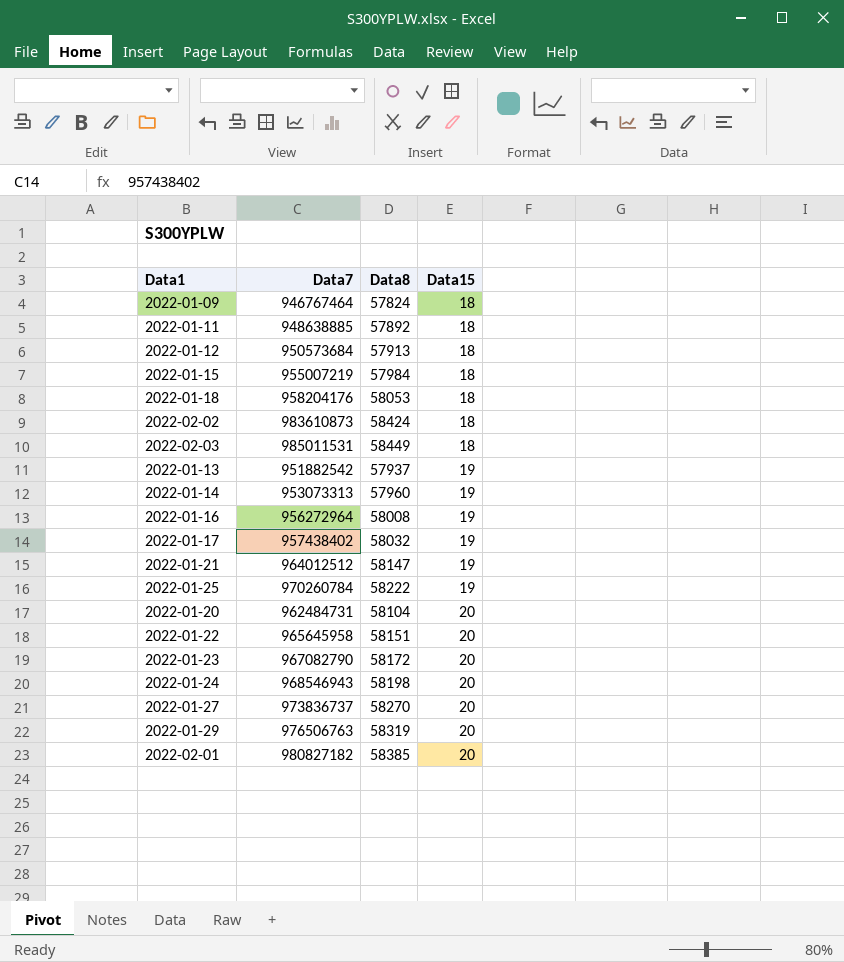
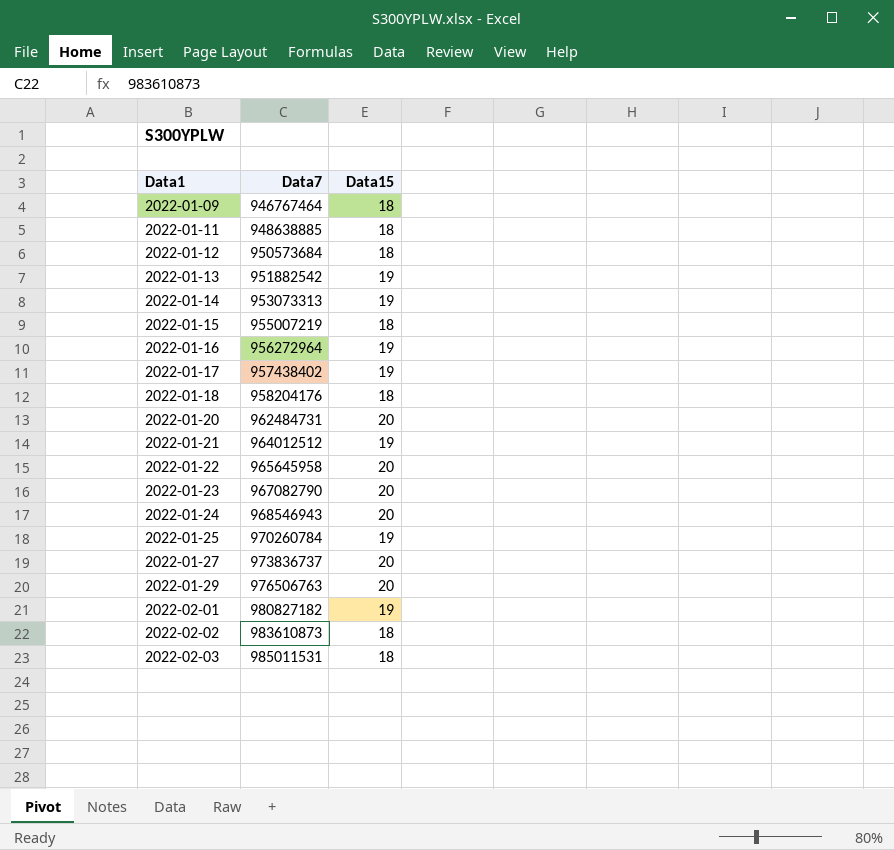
row order: Data15 ascending -> Data1 ascending
column Data8 | position: 3 -> none
2022-02-01 | Data15: 20 -> 19

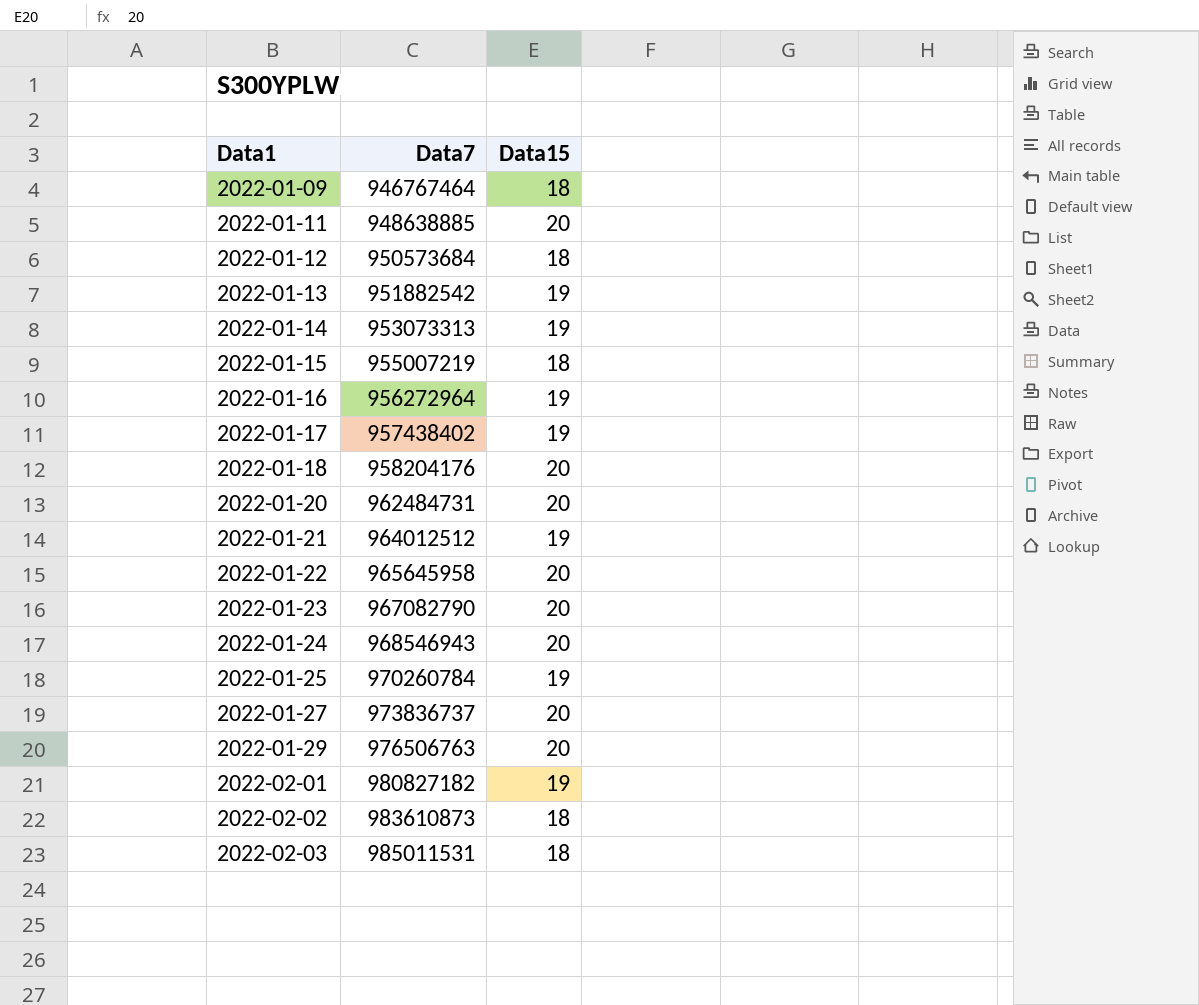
2022-01-11 | Data15: 18 -> 20
2022-01-18 | Data15: 18 -> 20

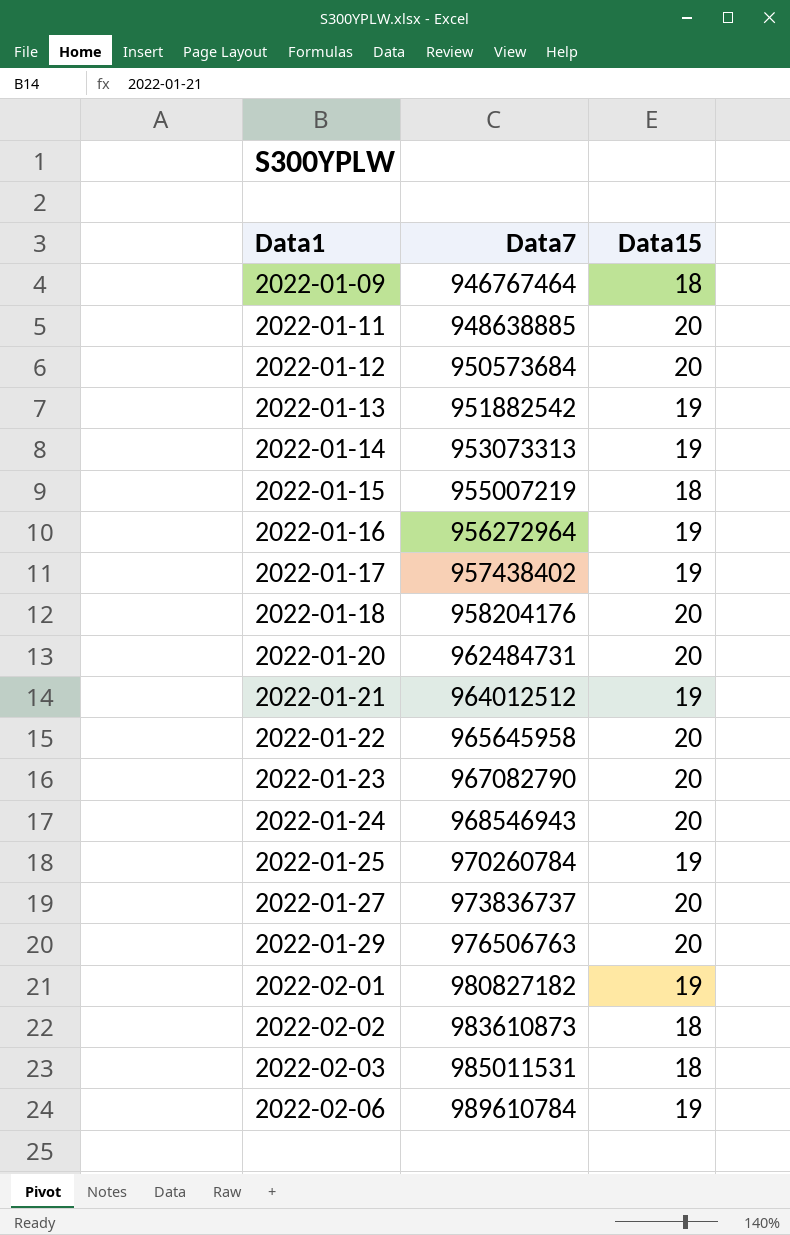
2022-01-12 | Data15: 18 -> 20
row 2022-02-06: none -> 989610784 | 19

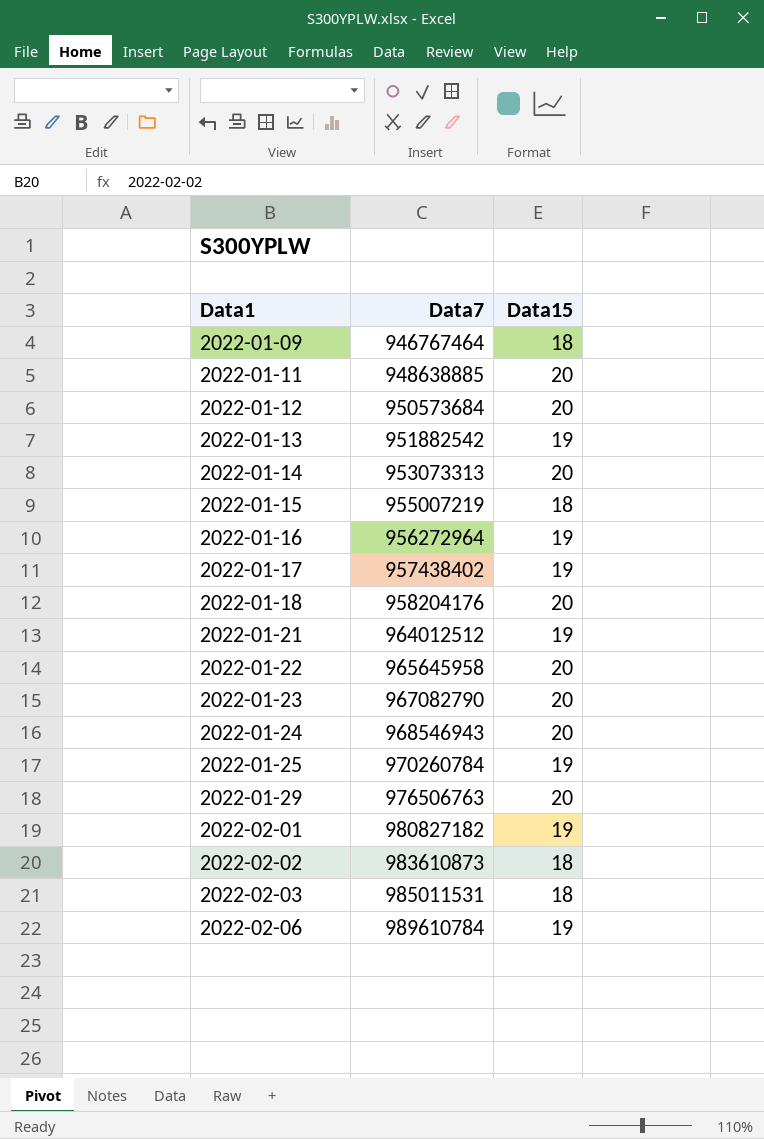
row 2022-01-20: 962484731 | 20 -> none
row 2022-01-27: 973836737 | 20 -> none
2022-01-14 | Data15: 19 -> 20

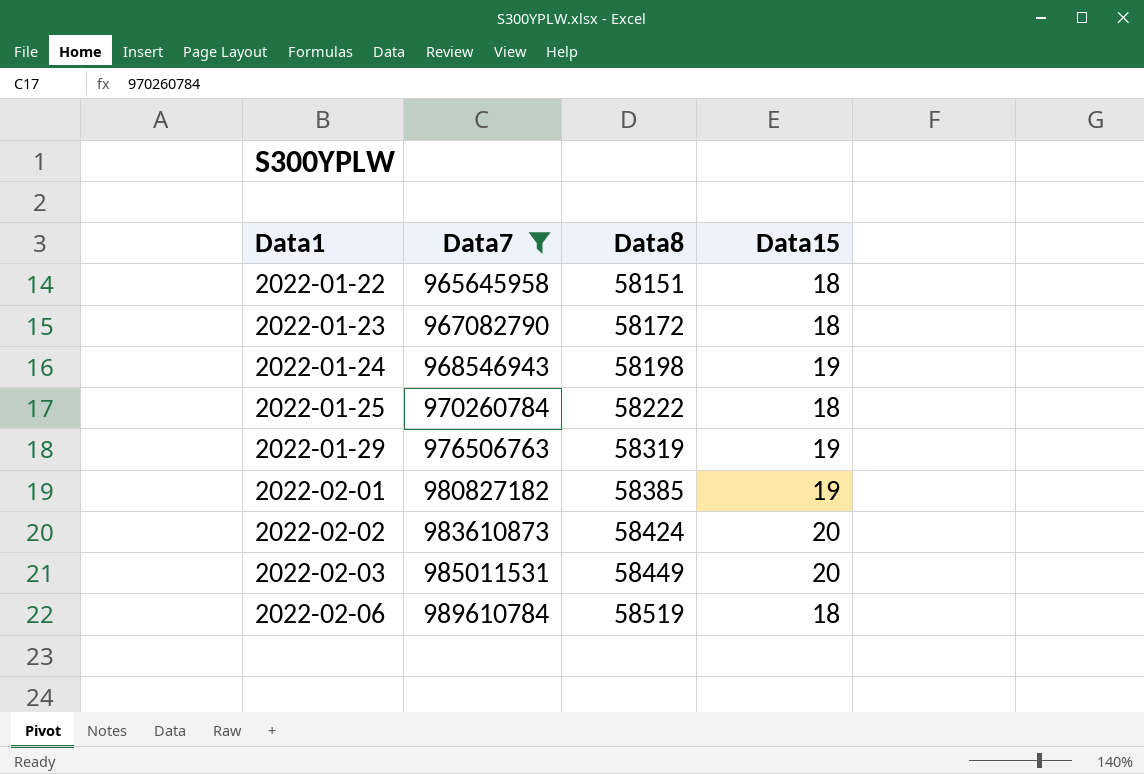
filter: none -> Data7 >= 965645958
column Data8 | position: none -> 3
2022-01-22 | Data15: 20 -> 18
2022-01-23 | Data15: 20 -> 18
2022-01-24 | Data15: 20 -> 19
2022-01-25 | Data15: 19 -> 18
2022-01-29 | Data15: 20 -> 19
2022-02-02 | Data15: 18 -> 20
2022-02-03 | Data15: 18 -> 20
2022-02-06 | Data15: 19 -> 18

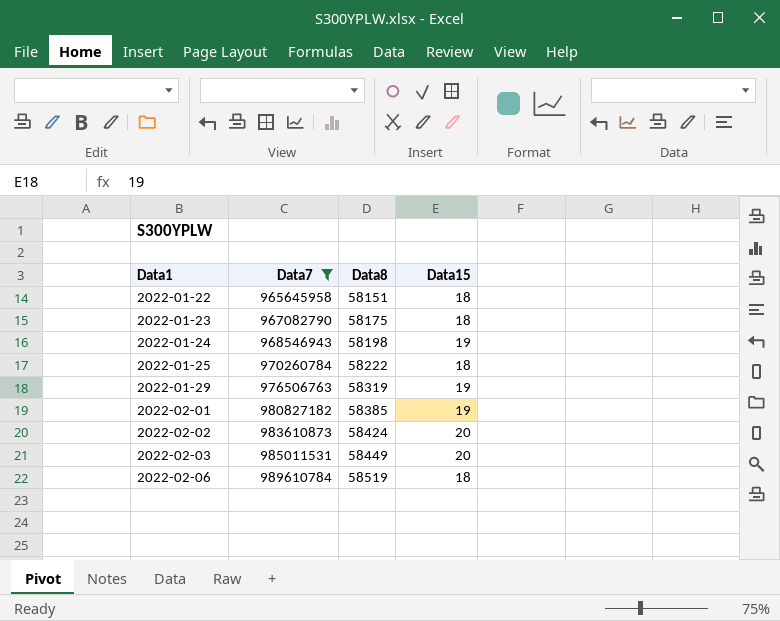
2022-01-23 | Data8: 58172 -> 58175

